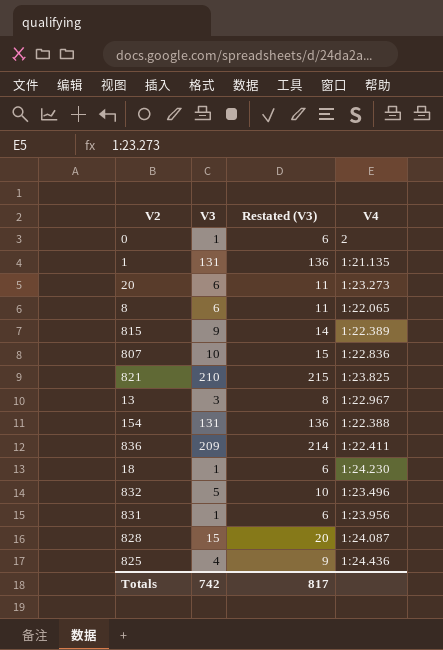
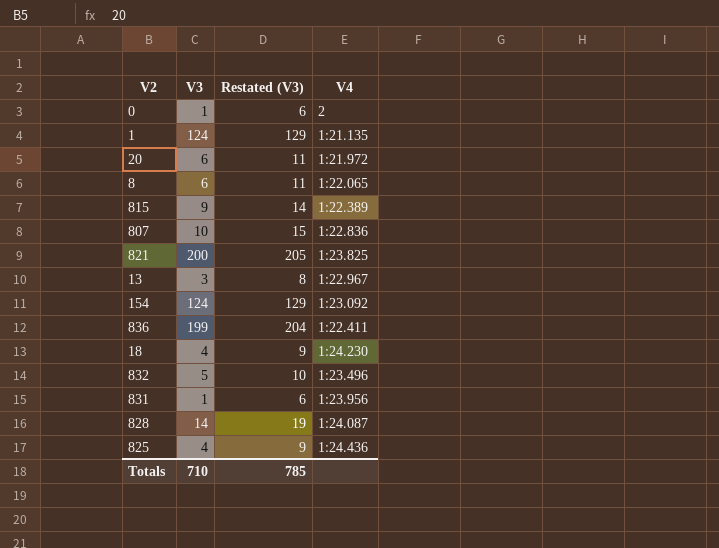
1 | V3: 131 -> 124
1 | Restated (V3): 136 -> 129
20 | V4: 1:23.273 -> 1:21.972
821 | V3: 210 -> 200
821 | Restated (V3): 215 -> 205
154 | V3: 131 -> 124
154 | Restated (V3): 136 -> 129
154 | V4: 1:22.388 -> 1:23.092
836 | V3: 209 -> 199
836 | Restated (V3): 214 -> 204
18 | V3: 1 -> 4
18 | Restated (V3): 6 -> 9
828 | V3: 15 -> 14
828 | Restated (V3): 20 -> 19
Totals | V3: 742 -> 710
Totals | Restated (V3): 817 -> 785

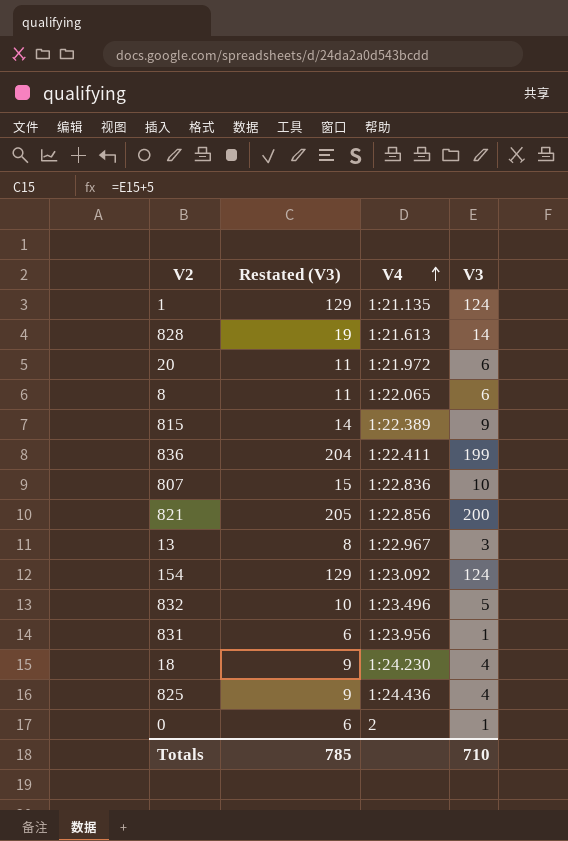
row order: none -> V4 ascending
column V3 | position: 2 -> 4
828 | V4: 1:24.087 -> 1:21.613
821 | V4: 1:23.825 -> 1:22.856

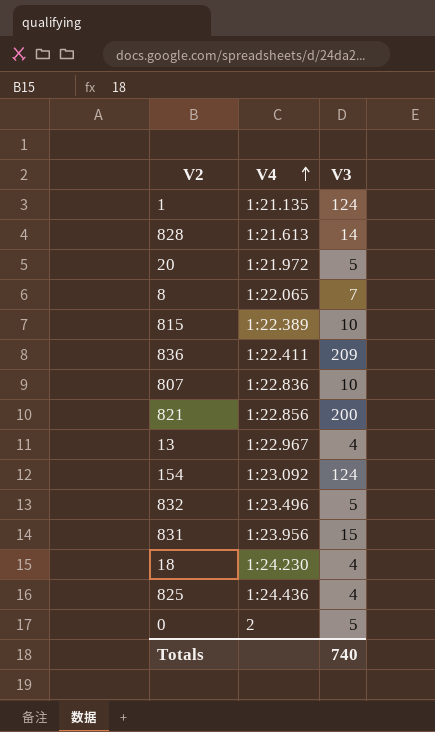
column Restated (V3) | formula: [V3] + 5 -> none
20 | V3: 6 -> 5
8 | V3: 6 -> 7
815 | V3: 9 -> 10
836 | V3: 199 -> 209
13 | V3: 3 -> 4
831 | V3: 1 -> 15
0 | V3: 1 -> 5
Totals | V3: 710 -> 740

